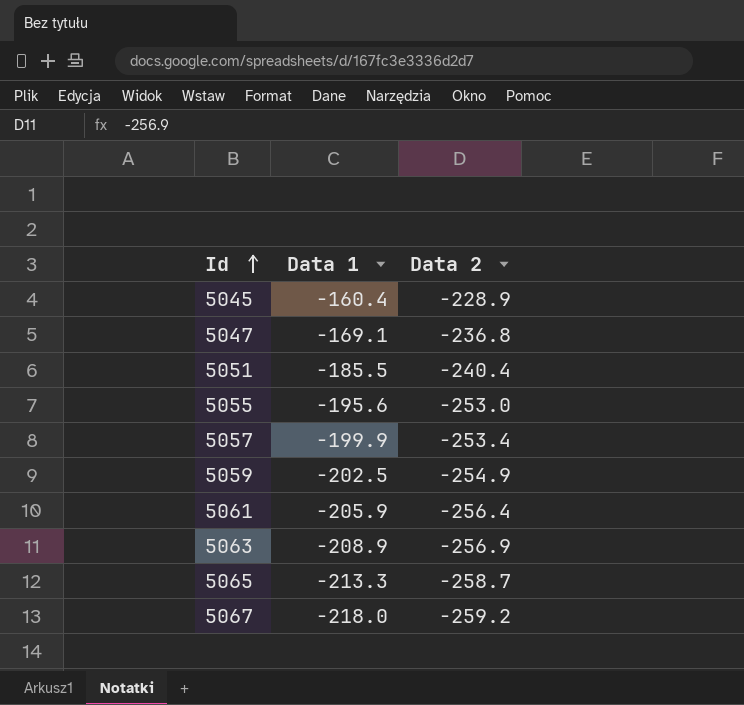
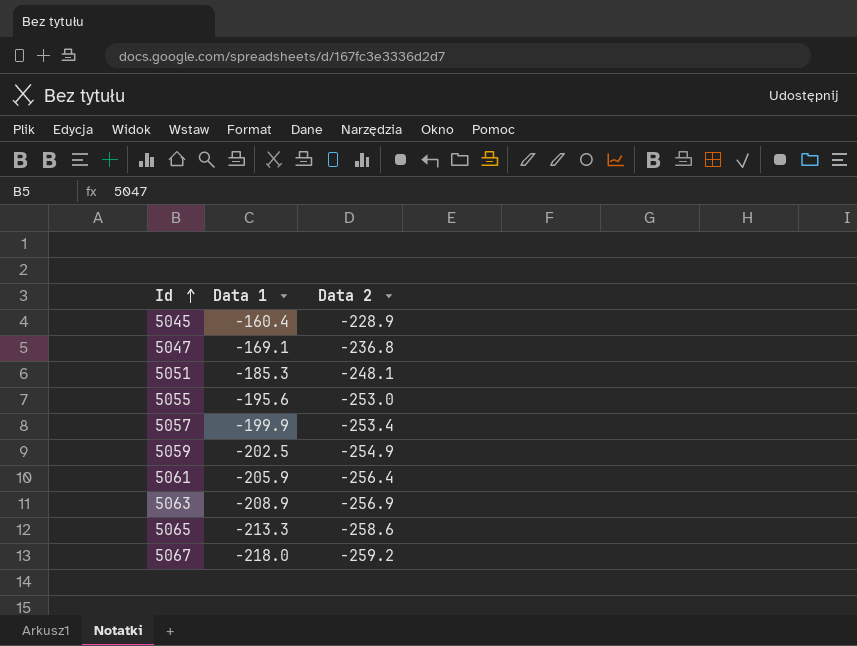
5051 | Data 1: -185.5 -> -185.3
5051 | Data 2: -240.4 -> -248.1
5065 | Data 2: -258.7 -> -258.6

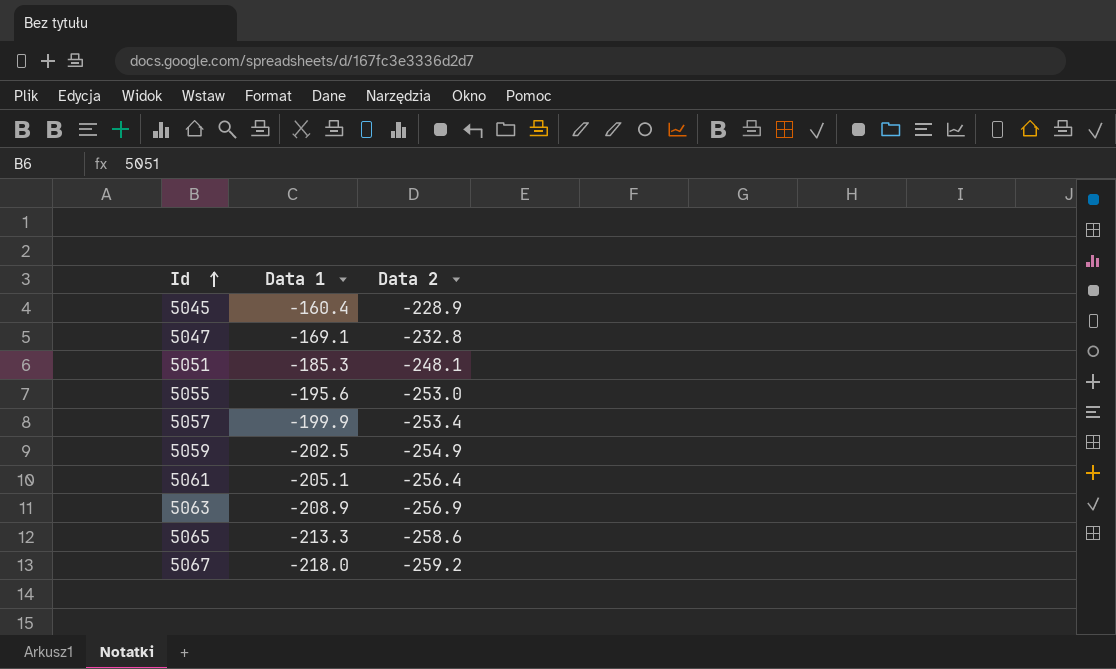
5047 | Data 2: -236.8 -> -232.8
5061 | Data 1: -205.9 -> -205.1

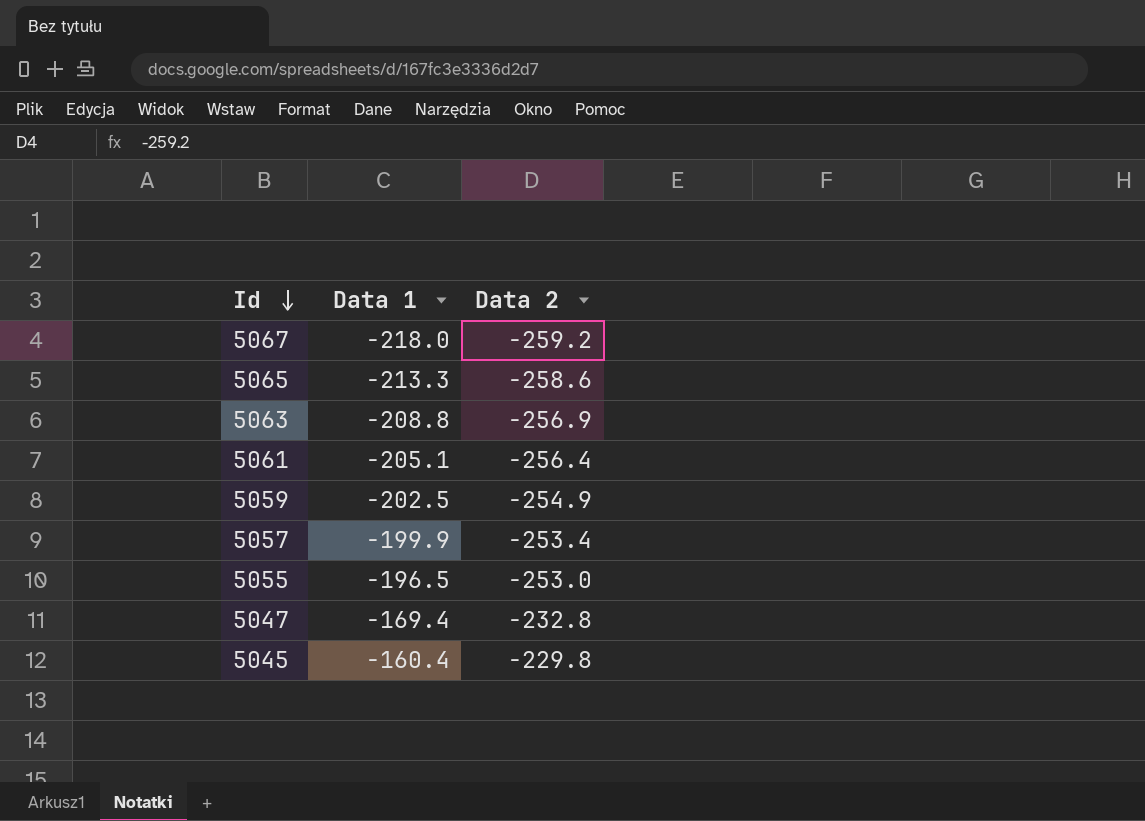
row order: Id ascending -> Id descending
row 5051: -185.3 | -248.1 -> none
5063 | Data 1: -208.9 -> -208.8
5055 | Data 1: -195.6 -> -196.5
5047 | Data 1: -169.1 -> -169.4
5045 | Data 2: -228.9 -> -229.8

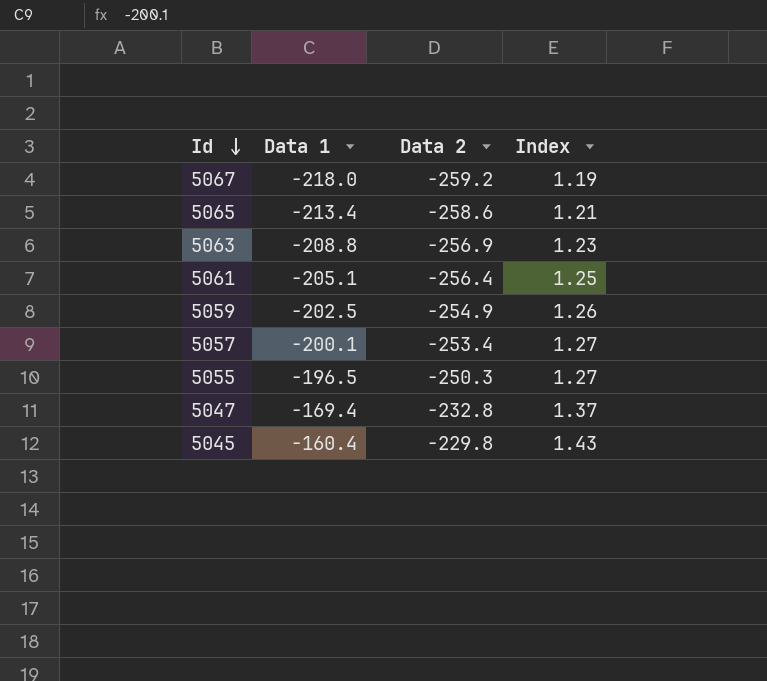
column Index | formula: none -> [Data 2] / [Data 1]
5065 | Data 1: -213.3 -> -213.4
5057 | Data 1: -199.9 -> -200.1
5055 | Data 2: -253.0 -> -250.3

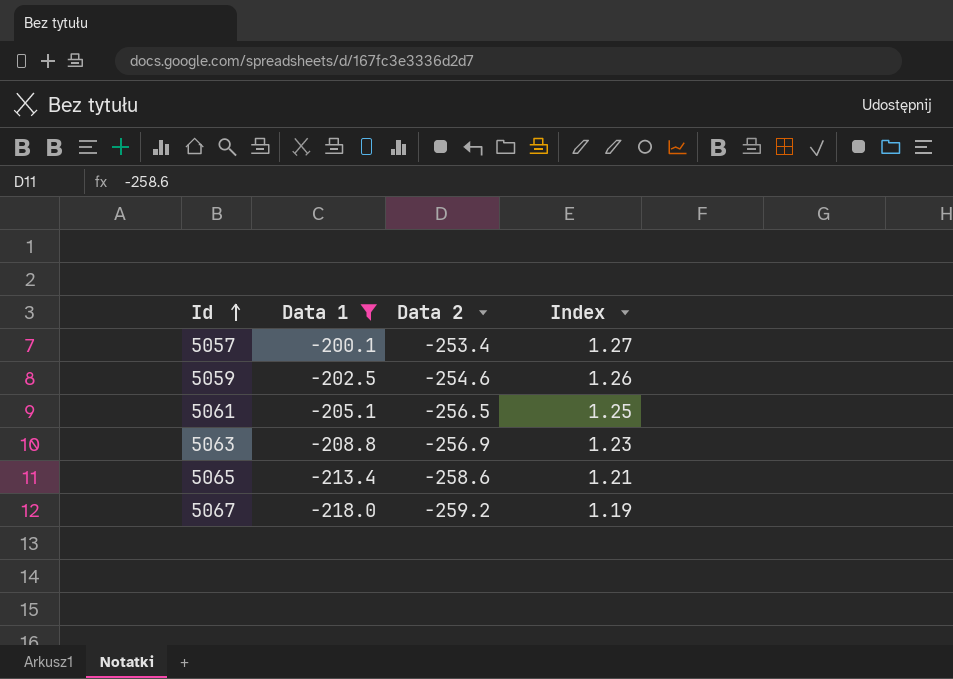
filter: none -> Data 1 <= -200.1
row order: Id descending -> Id ascending
5059 | Data 2: -254.9 -> -254.6
5061 | Data 2: -256.4 -> -256.5

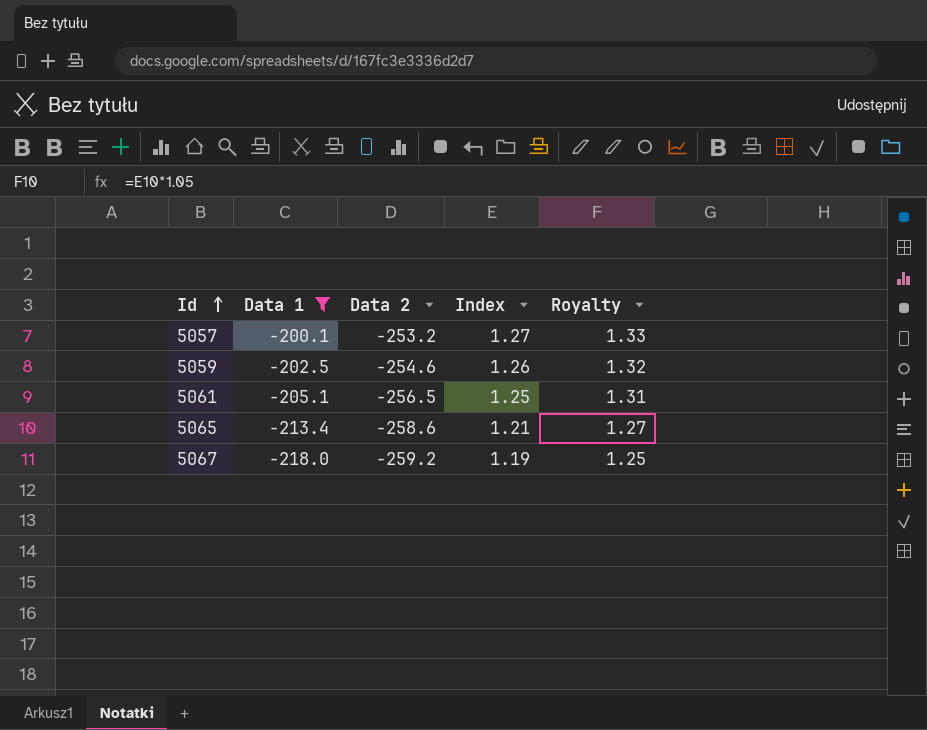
column Royalty | formula: none -> [Index] * 1.05
row 5063: -208.8 | -256.9 | 1.23 -> none
5057 | Data 2: -253.4 -> -253.2

